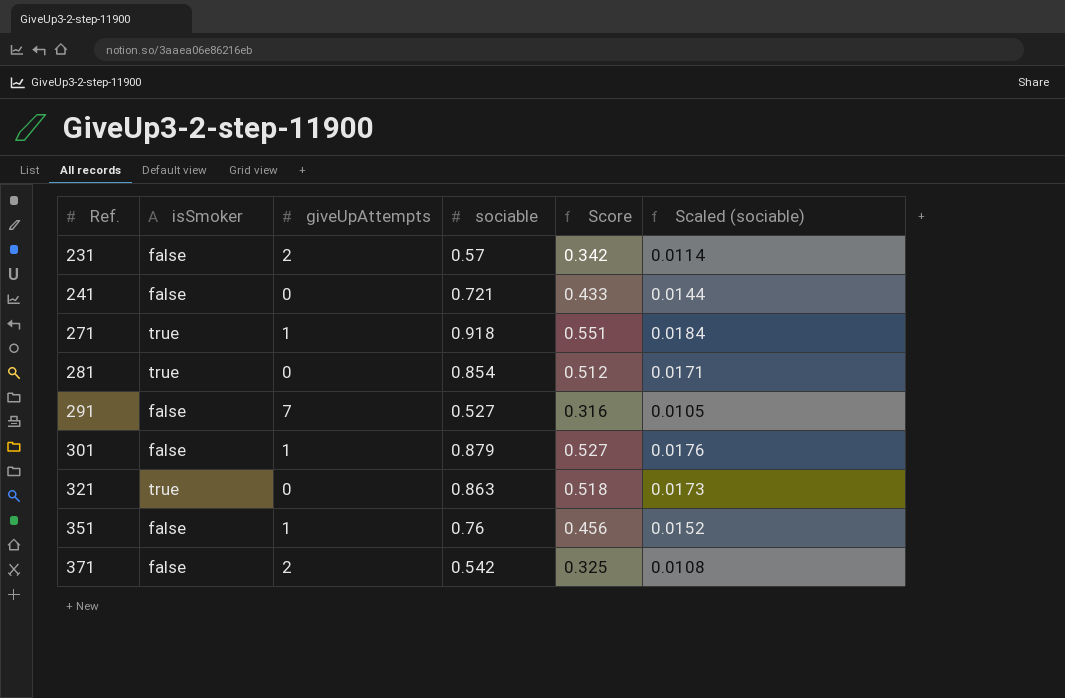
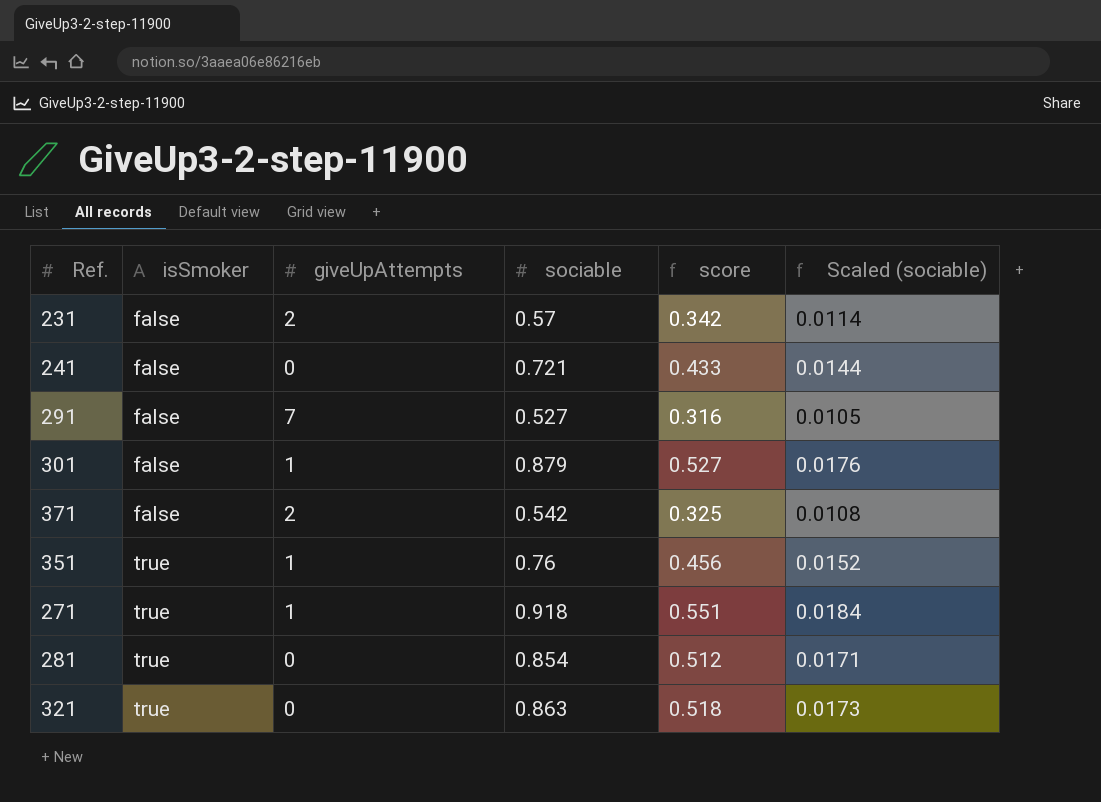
row order: Ref. ascending -> isSmoker ascending
column name: Score -> score
351 | isSmoker: false -> true

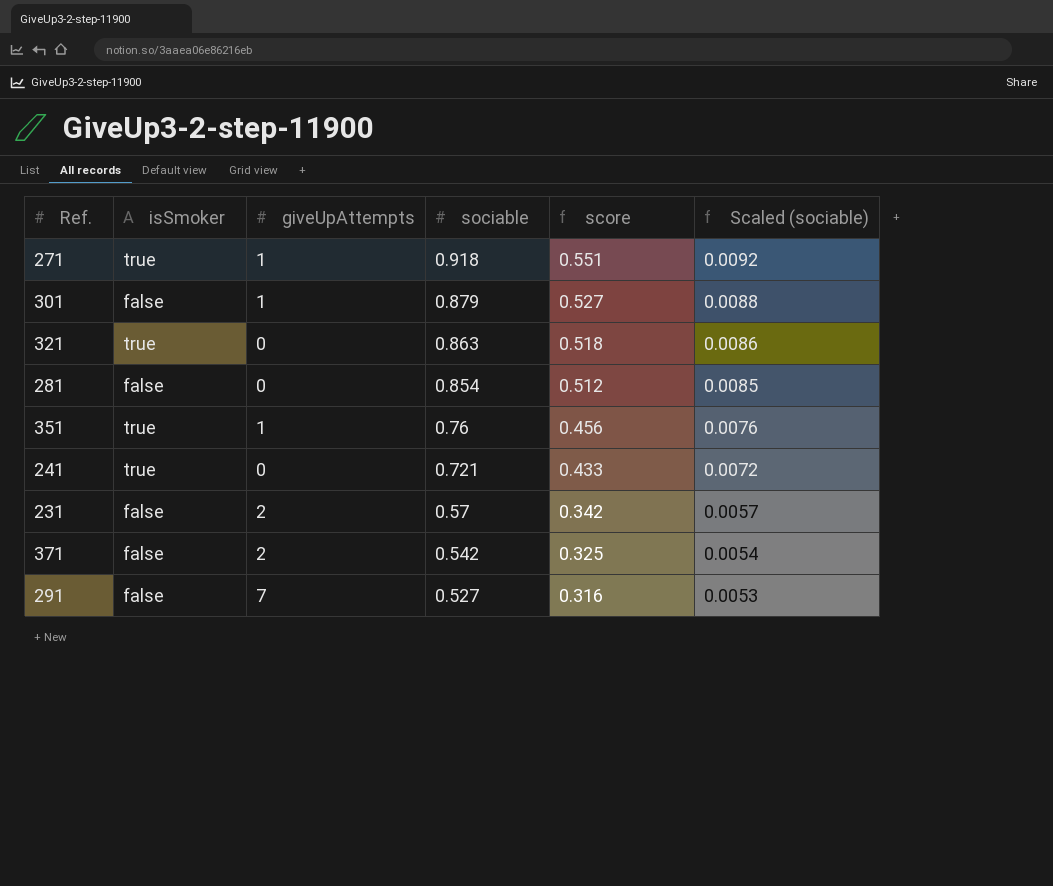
row order: isSmoker ascending -> sociable descending
column Scaled (sociable) | formula: [sociable] * 0.02 -> [sociable] * 0.01
281 | isSmoker: true -> false
241 | isSmoker: false -> true

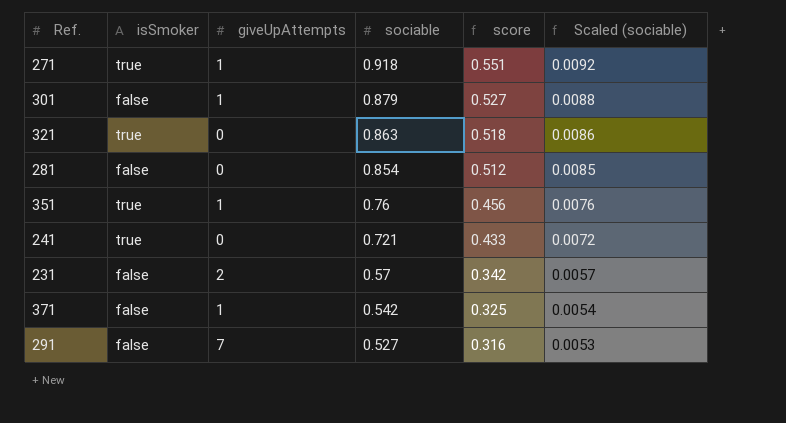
371 | giveUpAttempts: 2 -> 1

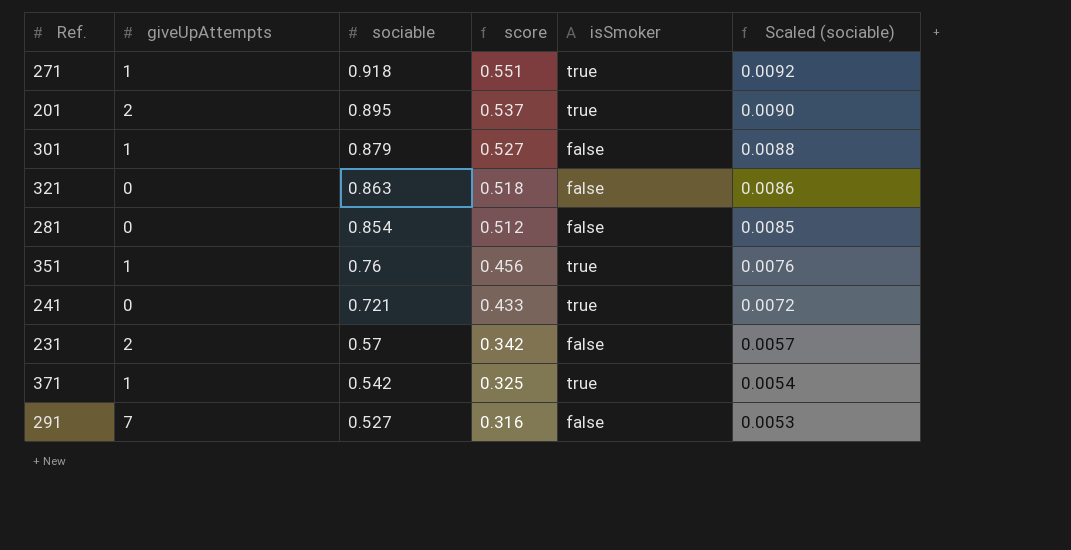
column isSmoker | position: 2 -> 5
row 201: none -> 2 | 0.895 | 0.537 | true | 0.0090
321 | isSmoker: true -> false
371 | isSmoker: false -> true

